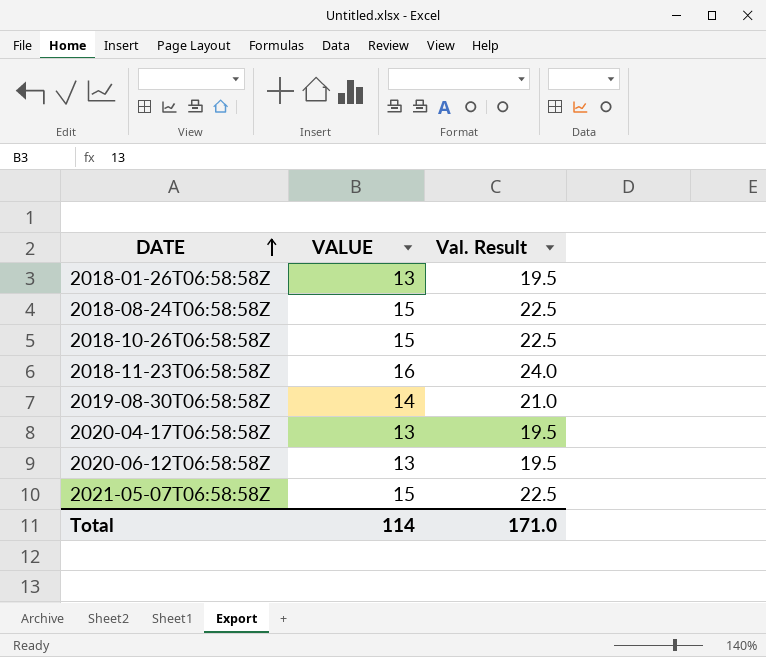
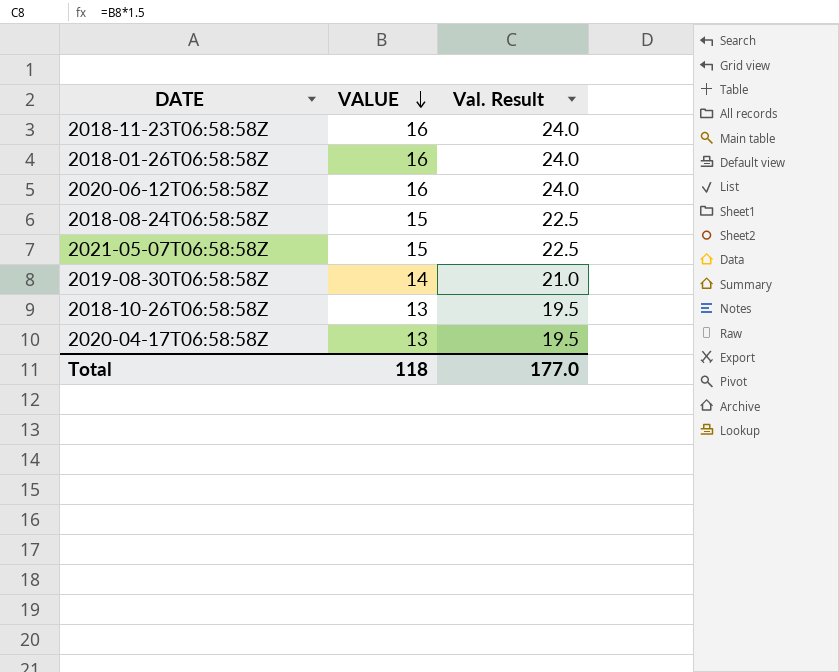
row order: DATE ascending -> VALUE descending
2018-01-26T06:58:58Z | VALUE: 13 -> 16
2018-01-26T06:58:58Z | Val. Result: 19.5 -> 24.0
2020-06-12T06:58:58Z | VALUE: 13 -> 16
2020-06-12T06:58:58Z | Val. Result: 19.5 -> 24.0
2018-10-26T06:58:58Z | VALUE: 15 -> 13
2018-10-26T06:58:58Z | Val. Result: 22.5 -> 19.5
Total | VALUE: 114 -> 118
Total | Val. Result: 171.0 -> 177.0

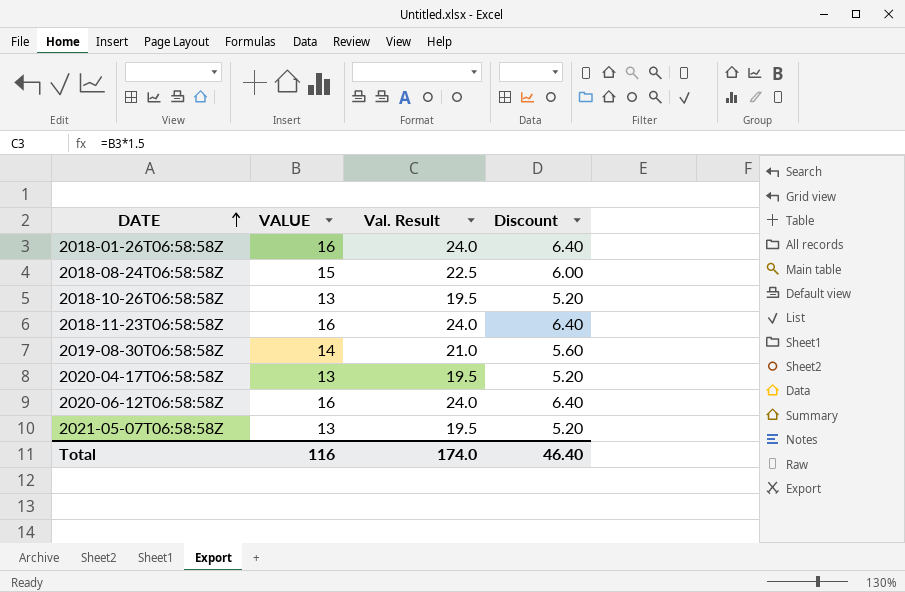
row order: VALUE descending -> DATE ascending
column Discount | formula: none -> [VALUE] * 0.4
2021-05-07T06:58:58Z | VALUE: 15 -> 13
2021-05-07T06:58:58Z | Val. Result: 22.5 -> 19.5
Total | VALUE: 118 -> 116
Total | Val. Result: 177.0 -> 174.0

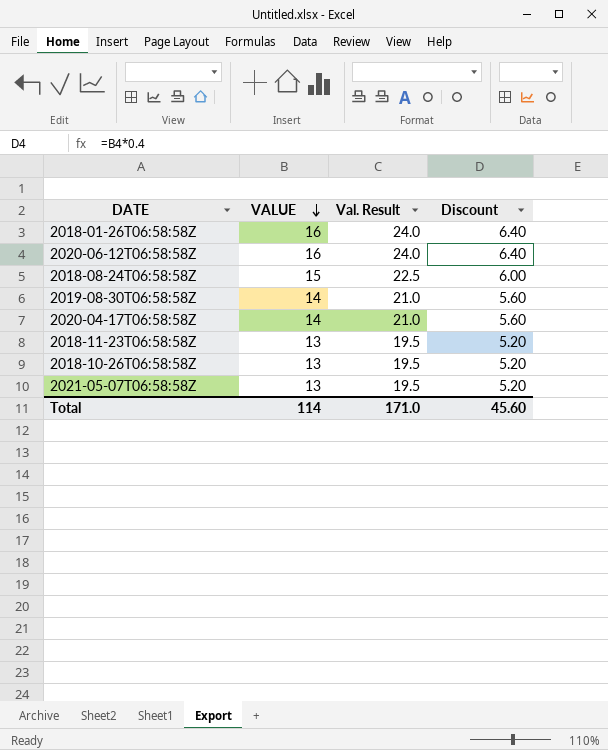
row order: DATE ascending -> VALUE descending
2020-04-17T06:58:58Z | VALUE: 13 -> 14
2020-04-17T06:58:58Z | Val. Result: 19.5 -> 21.0
2020-04-17T06:58:58Z | Discount: 5.20 -> 5.60
2018-11-23T06:58:58Z | VALUE: 16 -> 13
2018-11-23T06:58:58Z | Val. Result: 24.0 -> 19.5
2018-11-23T06:58:58Z | Discount: 6.40 -> 5.20
Total | VALUE: 116 -> 114
Total | Val. Result: 174.0 -> 171.0
Total | Discount: 46.40 -> 45.60

